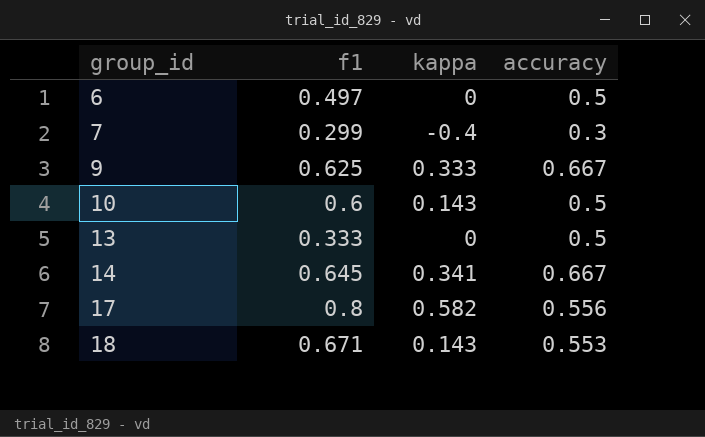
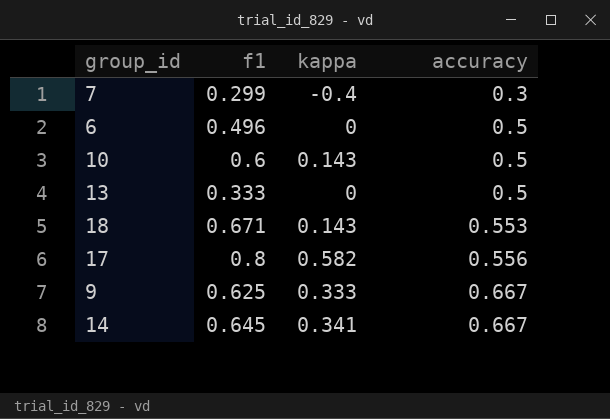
row order: group_id ascending -> accuracy ascending
6 | f1: 0.497 -> 0.496

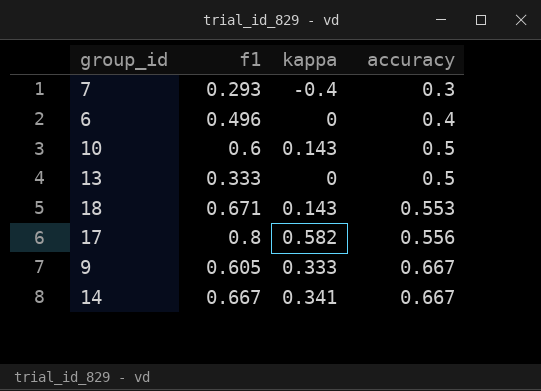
7 | f1: 0.299 -> 0.293
6 | accuracy: 0.5 -> 0.4
9 | f1: 0.625 -> 0.605
14 | f1: 0.645 -> 0.667

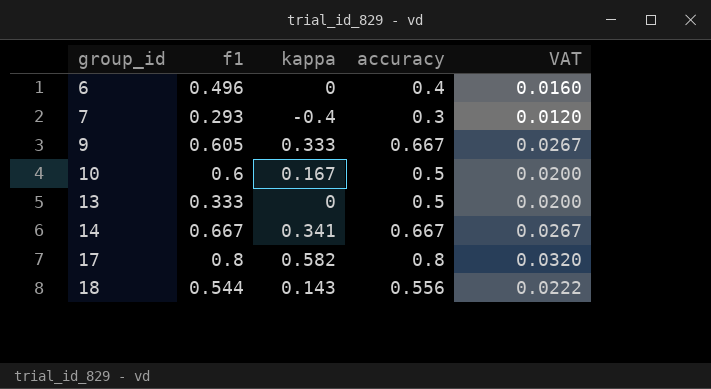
row order: accuracy ascending -> group_id ascending
column VAT | formula: none -> [accuracy] * 0.04
10 | kappa: 0.143 -> 0.167
17 | accuracy: 0.556 -> 0.8
18 | f1: 0.671 -> 0.544
18 | accuracy: 0.553 -> 0.556

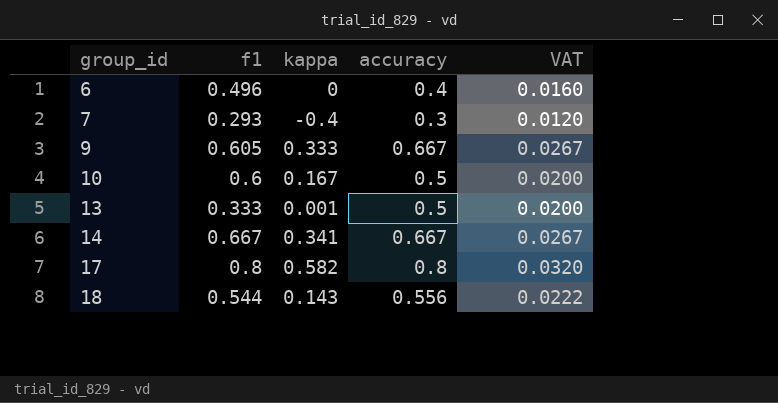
13 | kappa: 0 -> 0.001

